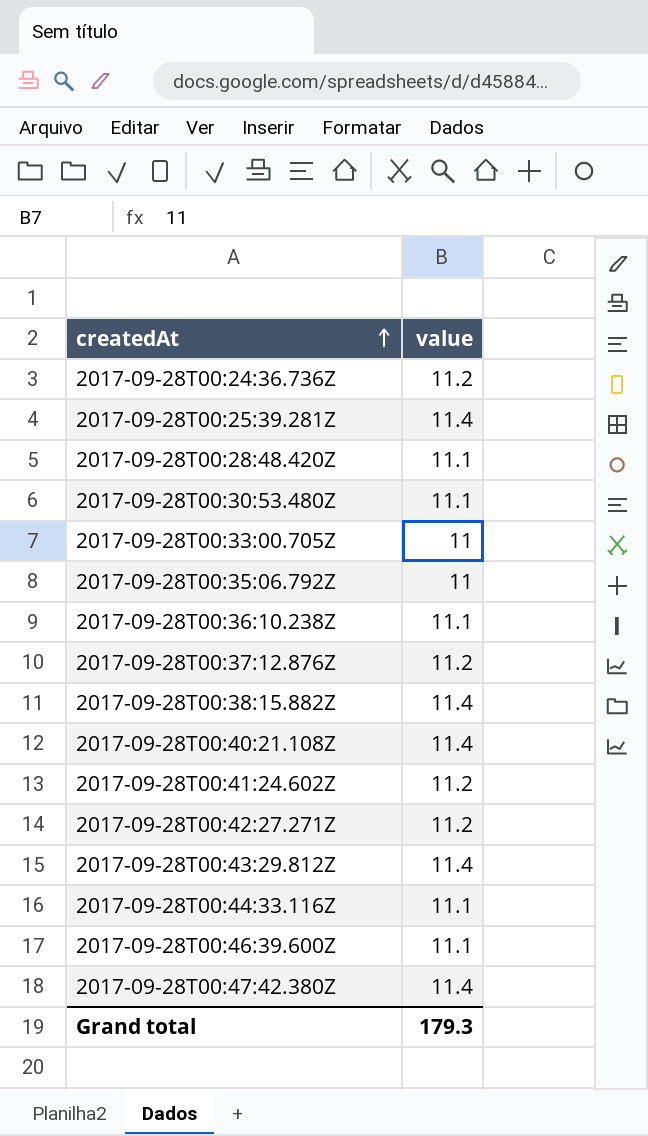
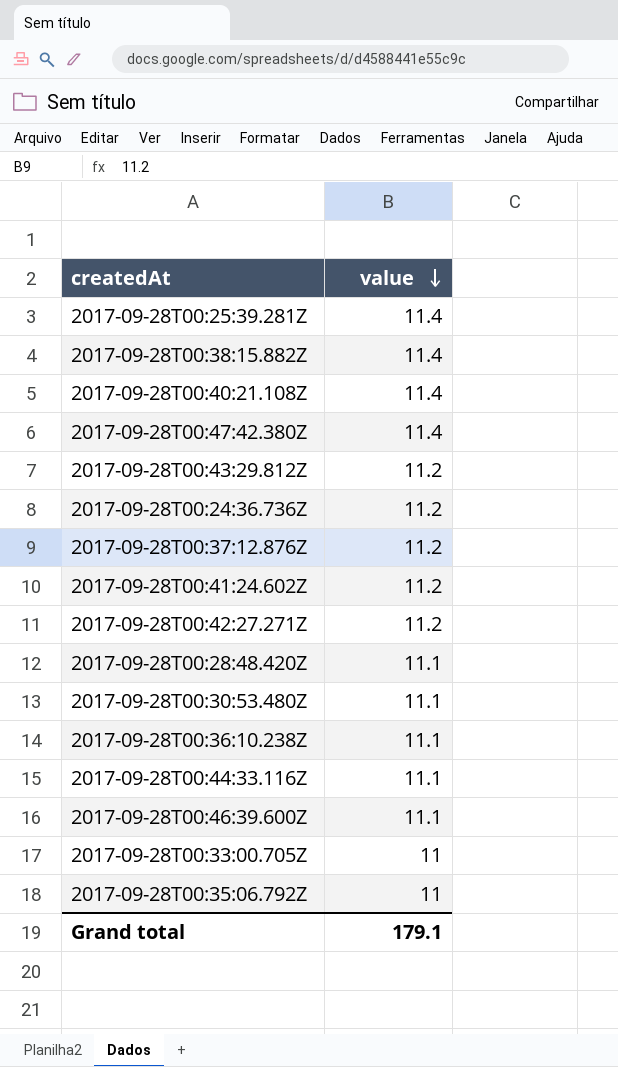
row order: createdAt ascending -> value descending
2017-09-28T00:43:29.812Z | value: 11.4 -> 11.2
Grand total | value: 179.3 -> 179.1

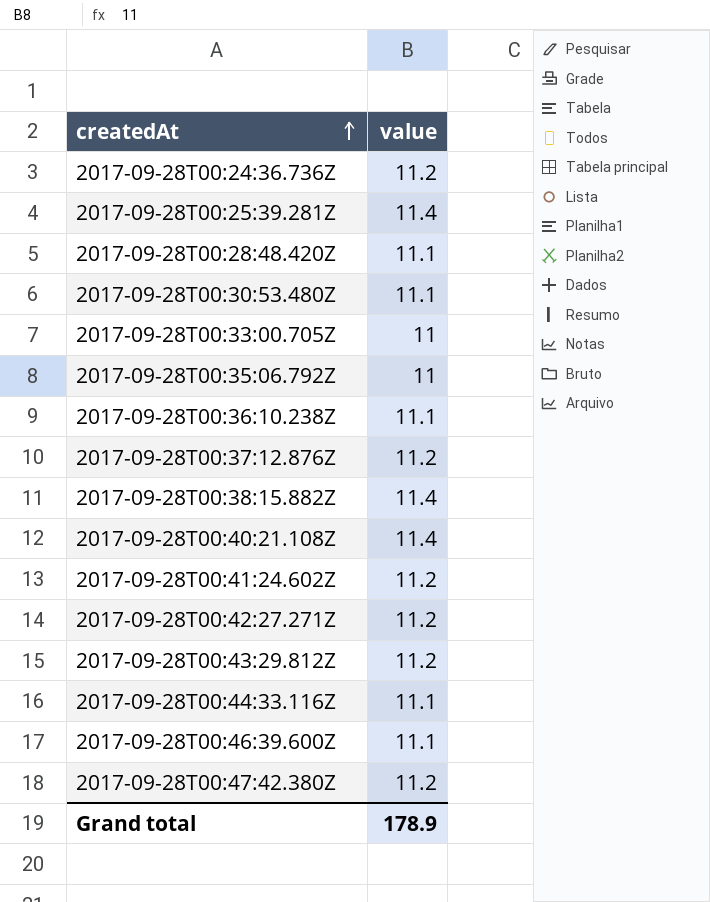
row order: value descending -> createdAt ascending
2017-09-28T00:47:42.380Z | value: 11.4 -> 11.2
Grand total | value: 179.1 -> 178.9

